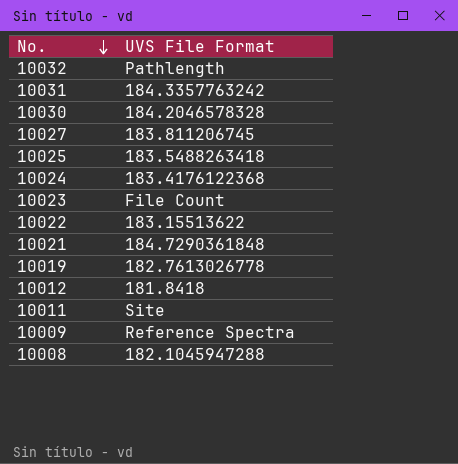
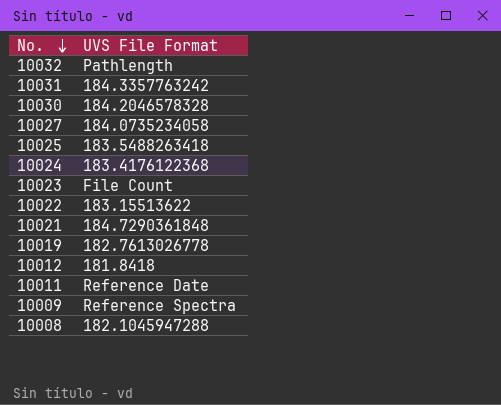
10027 | UVS File Format: 183.811206745 -> 184.0735234058
10011 | UVS File Format: Site -> Reference Date

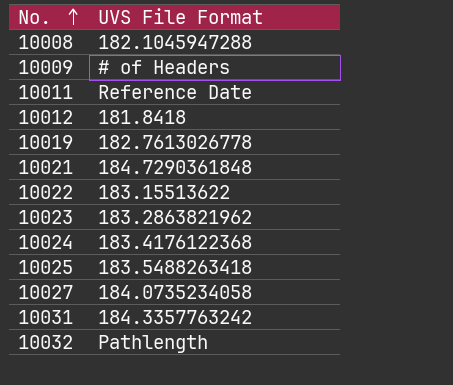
row order: No. descending -> No. ascending
row 10030: 184.2046578328 -> none
10009 | UVS File Format: Reference Spectra -> # of Headers
10023 | UVS File Format: File Count -> 183.2863821962

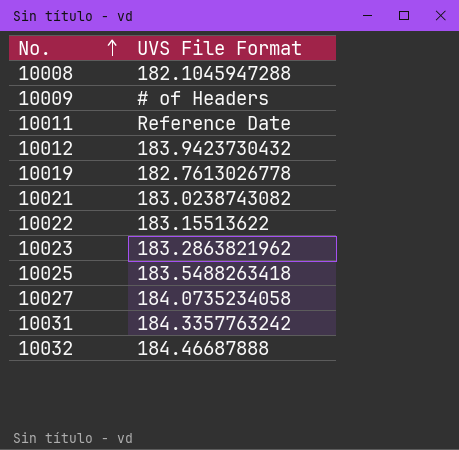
row 10024: 183.4176122368 -> none
10012 | UVS File Format: 181.8418 -> 183.9423730432
10021 | UVS File Format: 184.7290361848 -> 183.0238743082
10032 | UVS File Format: Pathlength -> 184.46687888

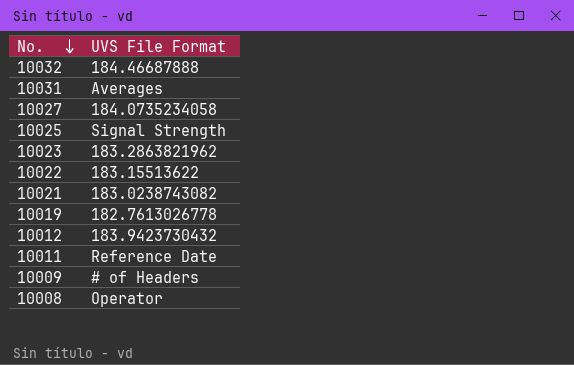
row order: No. ascending -> No. descending
10031 | UVS File Format: 184.3357763242 -> Averages
10025 | UVS File Format: 183.5488263418 -> Signal Strength
10008 | UVS File Format: 182.1045947288 -> Operator

